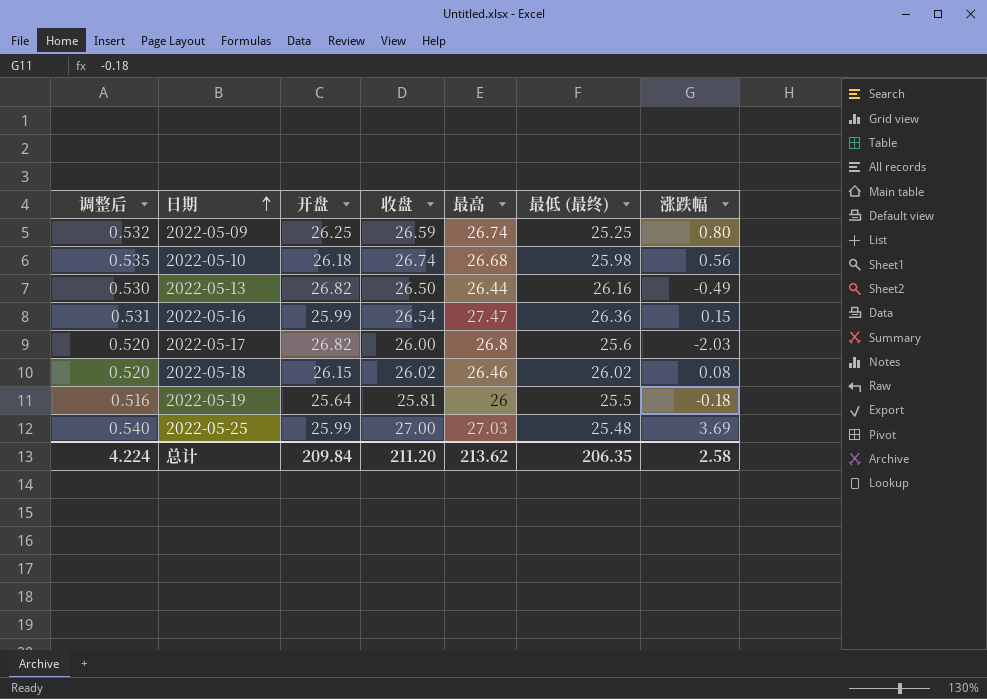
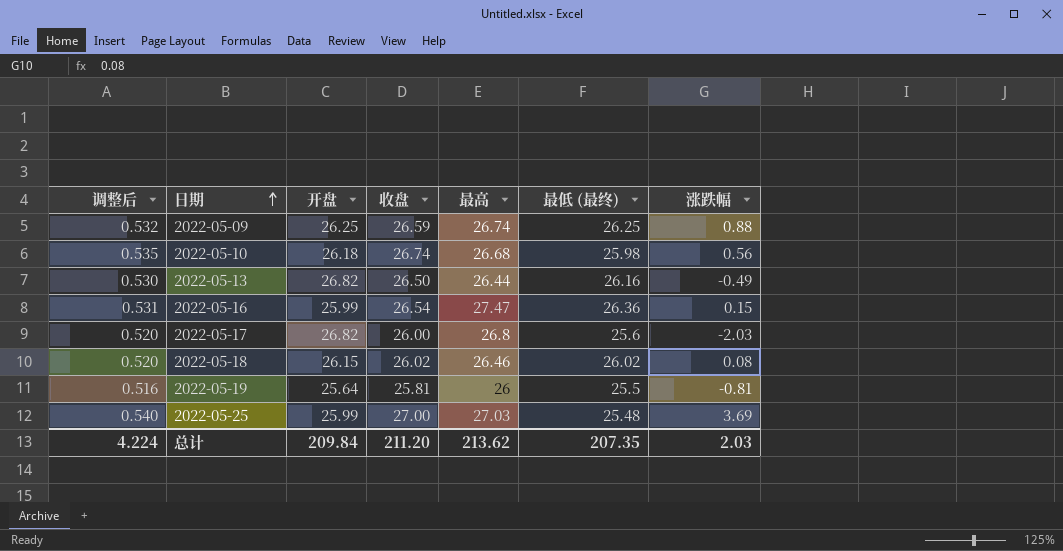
2022-05-09 | 最低 (最终): 25.25 -> 26.25
2022-05-09 | 涨跌幅: 0.80 -> 0.88
2022-05-19 | 涨跌幅: -0.18 -> -0.81
总计 | 最低 (最终): 206.35 -> 207.35
总计 | 涨跌幅: 2.58 -> 2.03

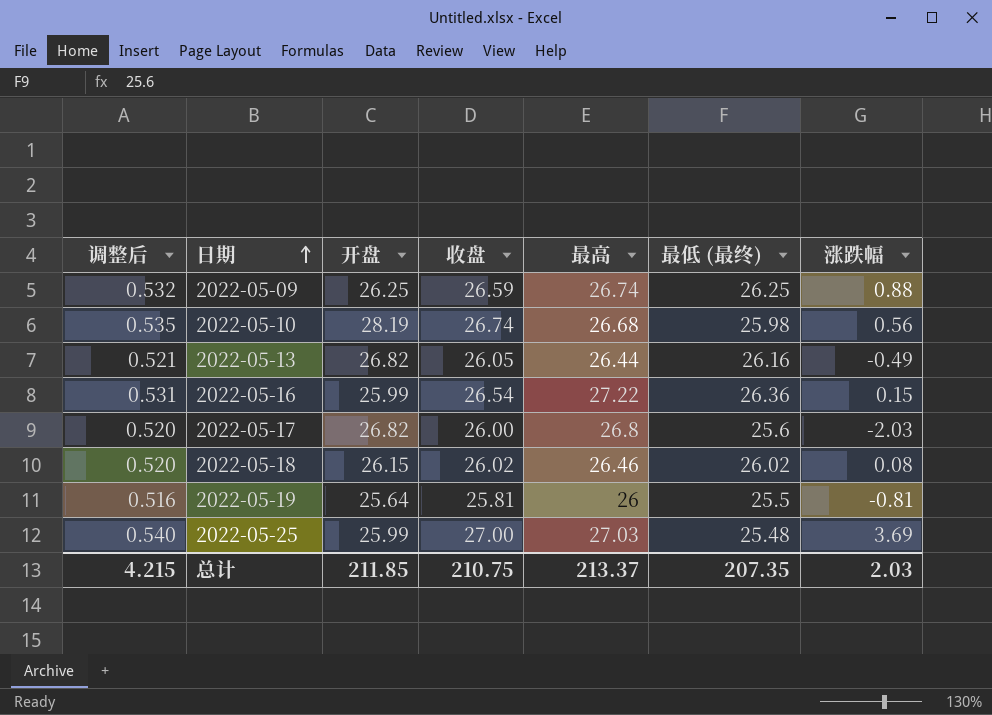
2022-05-10 | 开盘: 26.18 -> 28.19
2022-05-13 | 调整后: 0.530 -> 0.521
2022-05-13 | 收盘: 26.50 -> 26.05
2022-05-16 | 最高: 27.47 -> 27.22
总计 | 调整后: 4.224 -> 4.215
总计 | 开盘: 209.84 -> 211.85
总计 | 收盘: 211.20 -> 210.75
总计 | 最高: 213.62 -> 213.37

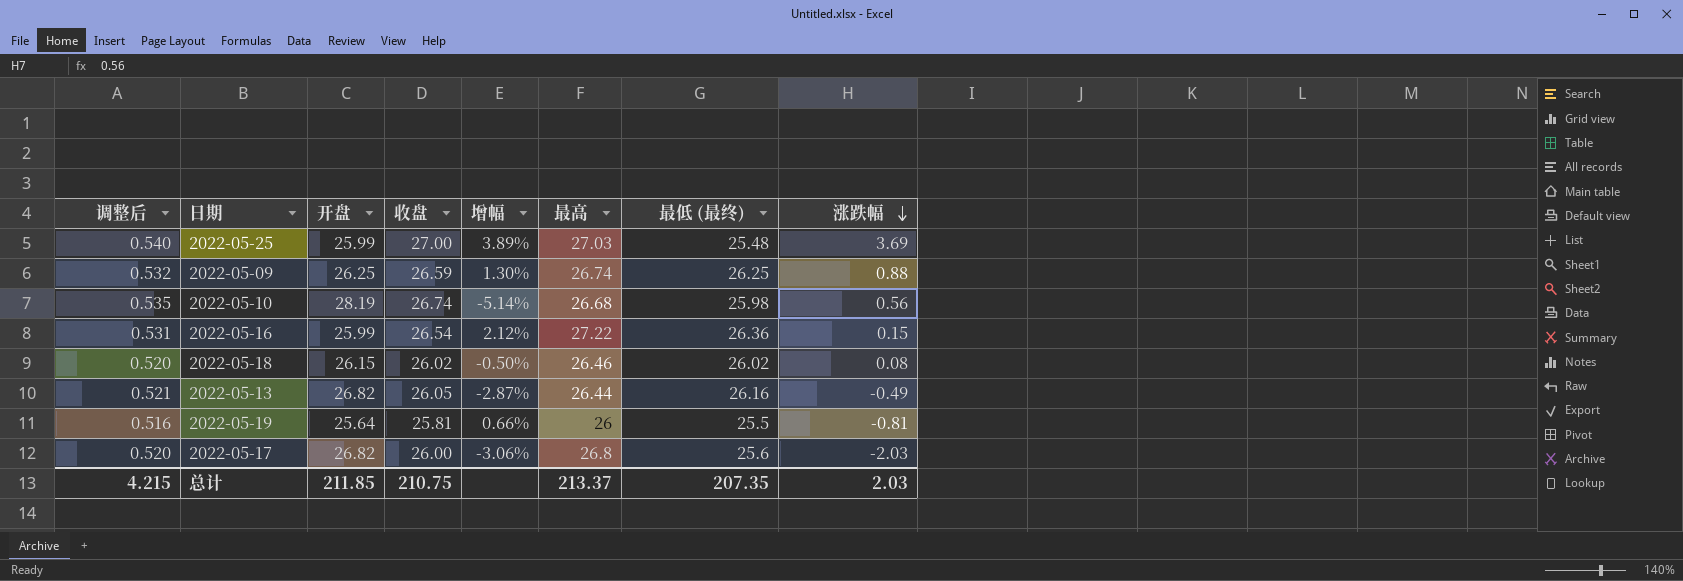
row order: 日期 ascending -> 涨跌幅 descending
column 增幅 | formula: none -> ([收盘] - [开盘]) / [开盘]

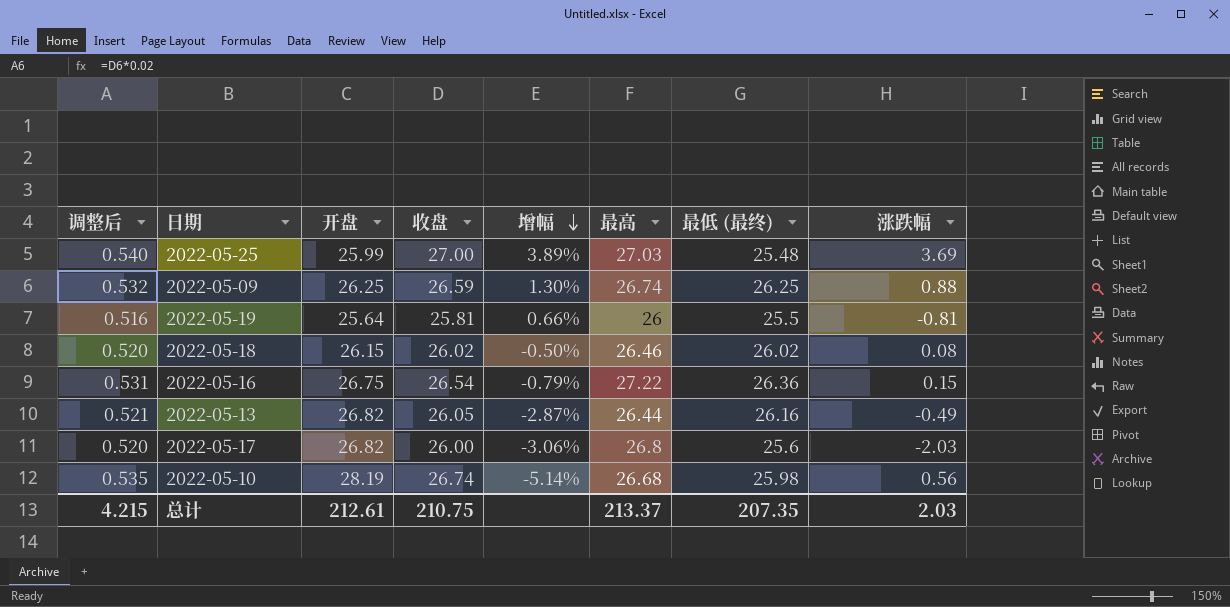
row order: 涨跌幅 descending -> 增幅 descending
2022-05-16 | 开盘: 25.99 -> 26.75
2022-05-16 | 增幅: 2.12% -> -0.79%
总计 | 开盘: 211.85 -> 212.61

